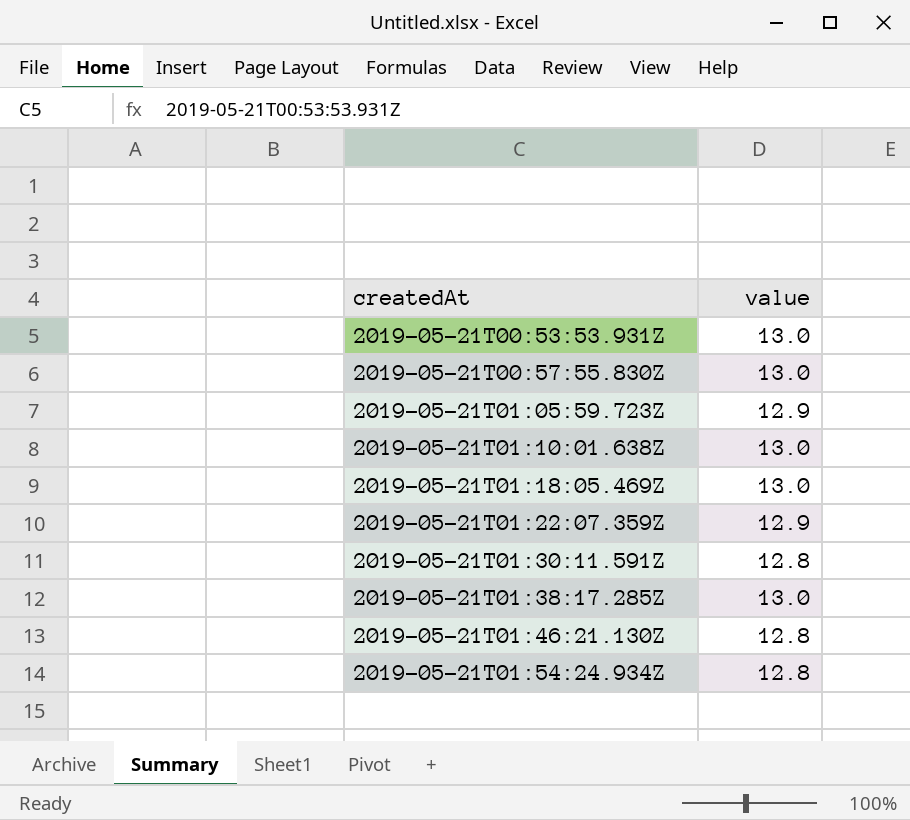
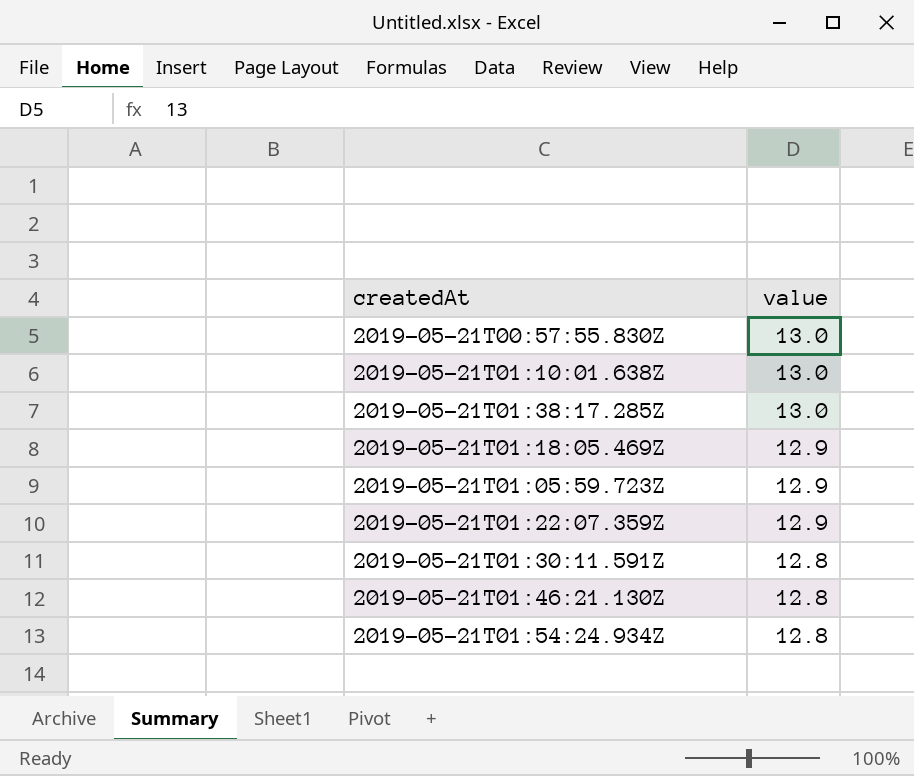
row order: createdAt ascending -> value descending
row 2019-05-21T00:53:53.931Z: 13.0 -> none
2019-05-21T01:18:05.469Z | value: 13.0 -> 12.9

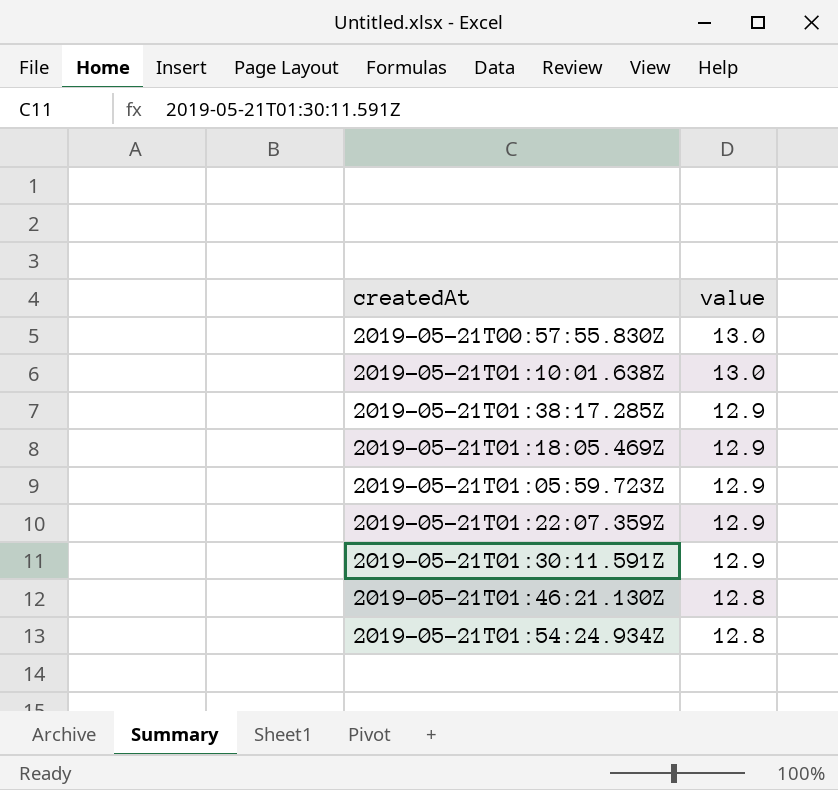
2019-05-21T01:38:17.285Z | value: 13.0 -> 12.9
2019-05-21T01:30:11.591Z | value: 12.8 -> 12.9

